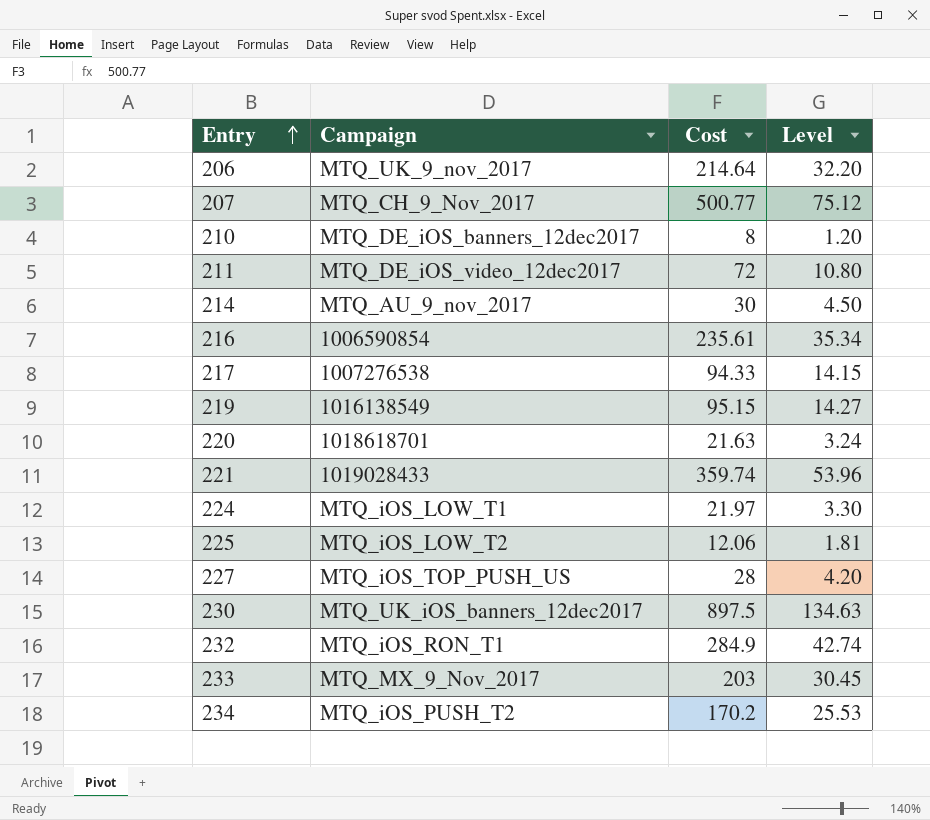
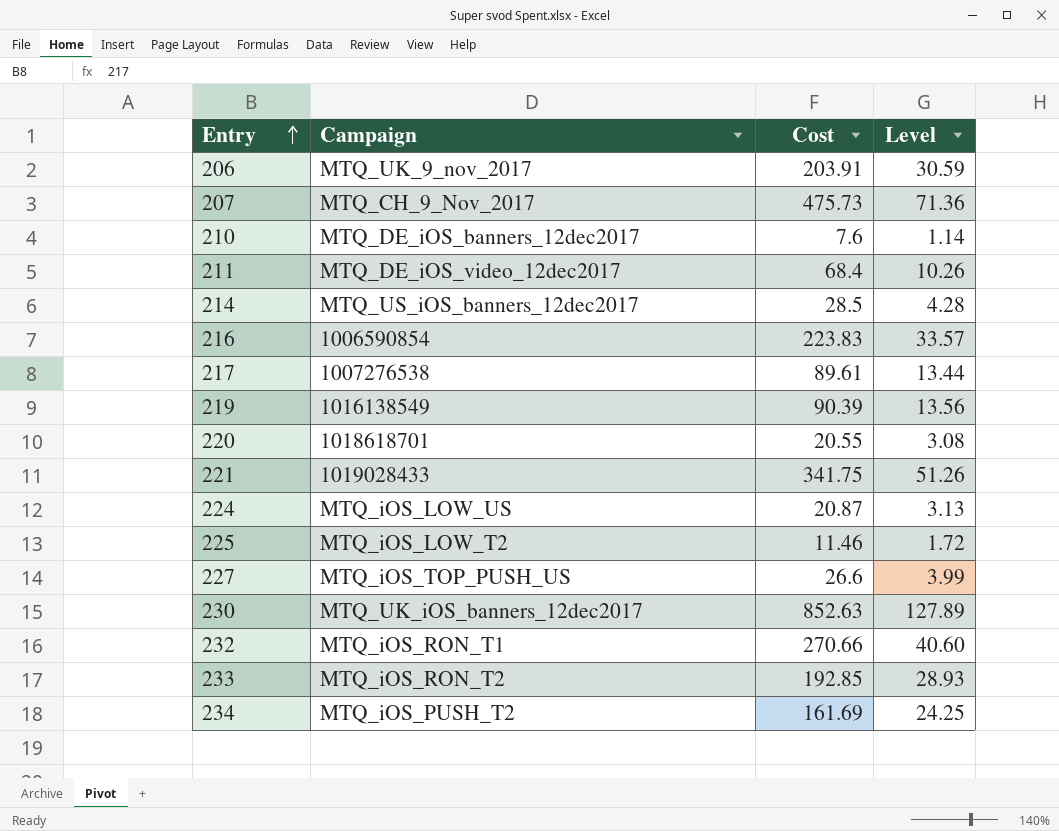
206 | Cost: 214.64 -> 203.91
206 | Level: 32.20 -> 30.59
207 | Cost: 500.77 -> 475.73
207 | Level: 75.12 -> 71.36
210 | Cost: 8 -> 7.6
210 | Level: 1.20 -> 1.14
211 | Cost: 72 -> 68.4
211 | Level: 10.80 -> 10.26
214 | Campaign: MTQ_AU_9_nov_2017 -> MTQ_US_iOS_banners_12dec2017
214 | Cost: 30 -> 28.5
214 | Level: 4.50 -> 4.28
216 | Cost: 235.61 -> 223.83
216 | Level: 35.34 -> 33.57
217 | Cost: 94.33 -> 89.61
217 | Level: 14.15 -> 13.44
219 | Cost: 95.15 -> 90.39
219 | Level: 14.27 -> 13.56
220 | Cost: 21.63 -> 20.55
220 | Level: 3.24 -> 3.08
221 | Cost: 359.74 -> 341.75
221 | Level: 53.96 -> 51.26
224 | Campaign: MTQ_iOS_LOW_T1 -> MTQ_iOS_LOW_US
224 | Cost: 21.97 -> 20.87
224 | Level: 3.30 -> 3.13
225 | Cost: 12.06 -> 11.46
225 | Level: 1.81 -> 1.72
227 | Cost: 28 -> 26.6
227 | Level: 4.20 -> 3.99
230 | Cost: 897.5 -> 852.63
230 | Level: 134.63 -> 127.89
232 | Cost: 284.9 -> 270.66
232 | Level: 42.74 -> 40.60
233 | Campaign: MTQ_MX_9_Nov_2017 -> MTQ_iOS_RON_T2
233 | Cost: 203 -> 192.85
233 | Level: 30.45 -> 28.93
234 | Cost: 170.2 -> 161.69
234 | Level: 25.53 -> 24.25

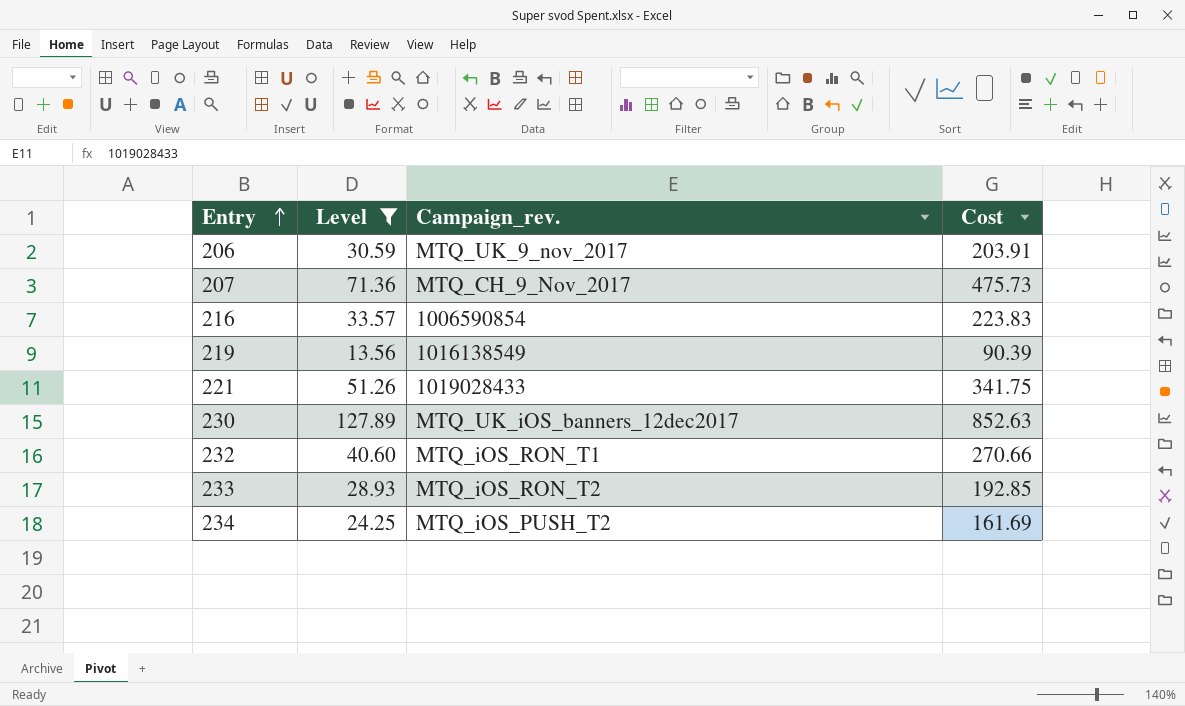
filter: none -> Level >= 13.56
column Level | position: 4 -> 2
column name: Campaign -> Campaign_rev.

